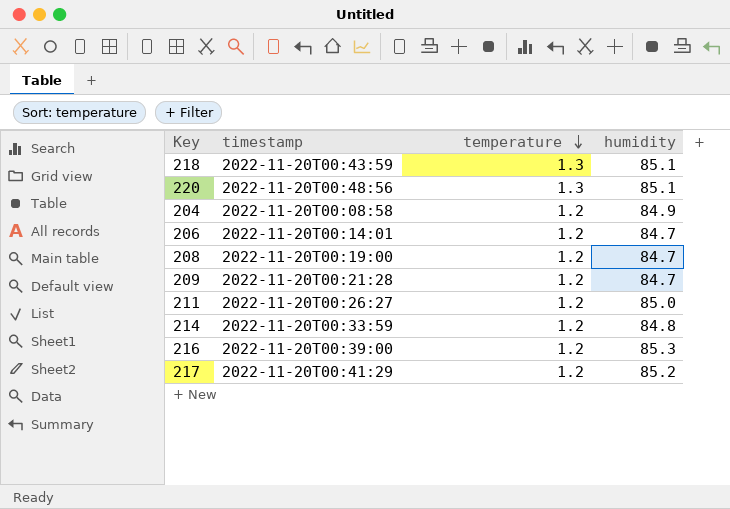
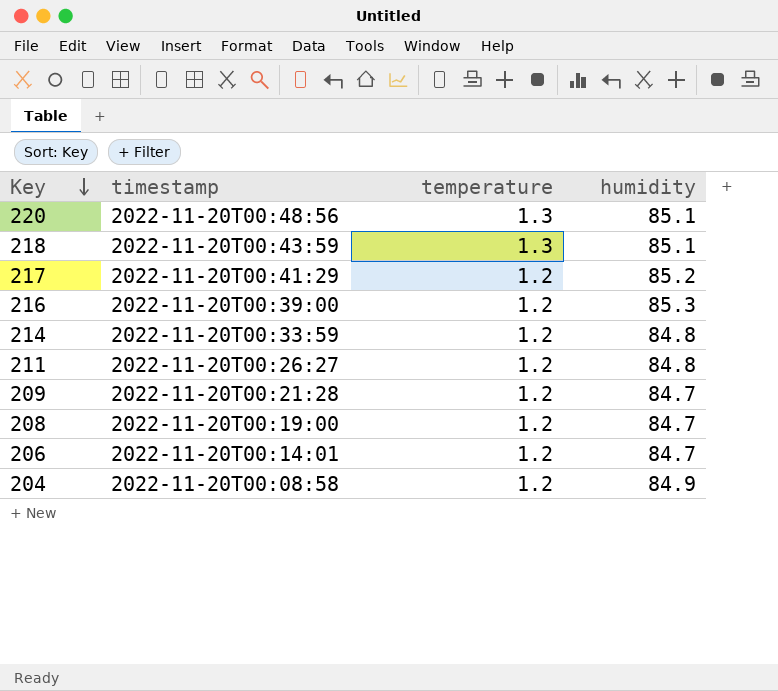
row order: temperature descending -> Key descending
211 | humidity: 85.0 -> 84.8

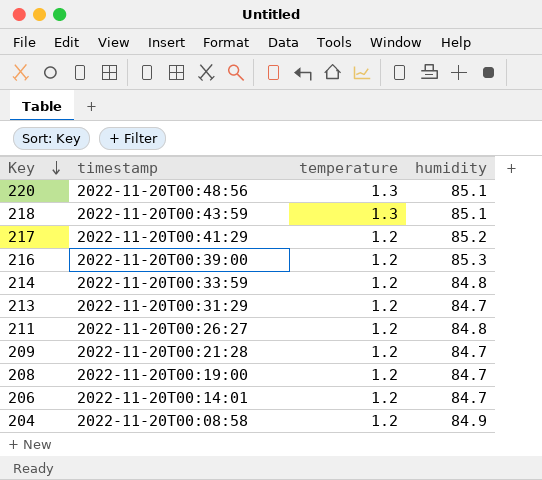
row 213: none -> 2022-11-20T00:31:29 | 1.2 | 84.7

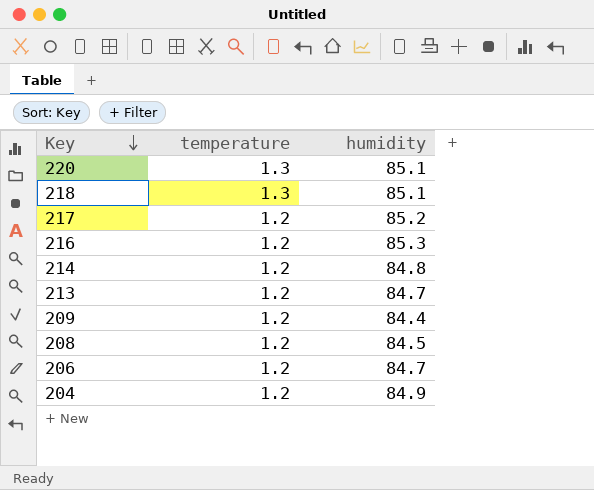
column timestamp | position: 2 -> none
row 211: 2022-11-20T00:26:27 | 1.2 | 84.8 -> none
209 | humidity: 84.7 -> 84.4
208 | humidity: 84.7 -> 84.5

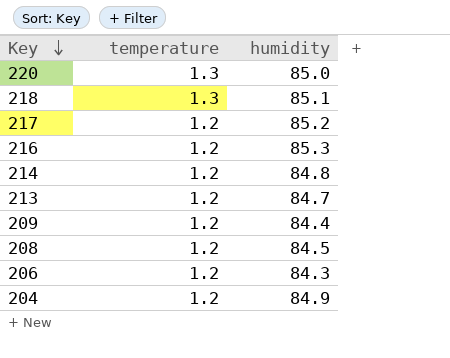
220 | humidity: 85.1 -> 85.0
206 | humidity: 84.7 -> 84.3

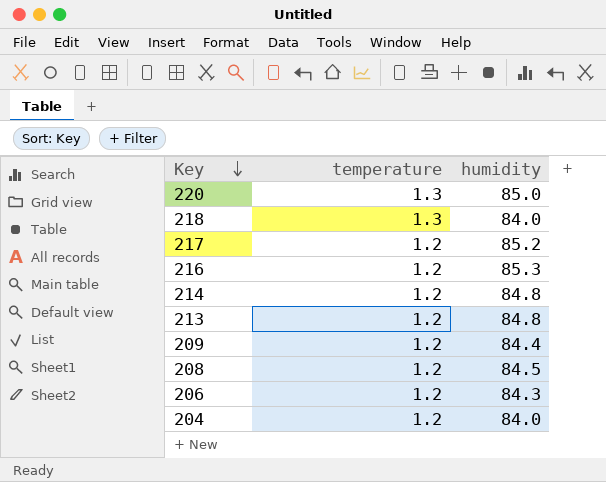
218 | humidity: 85.1 -> 84.0
213 | humidity: 84.7 -> 84.8
204 | humidity: 84.9 -> 84.0

